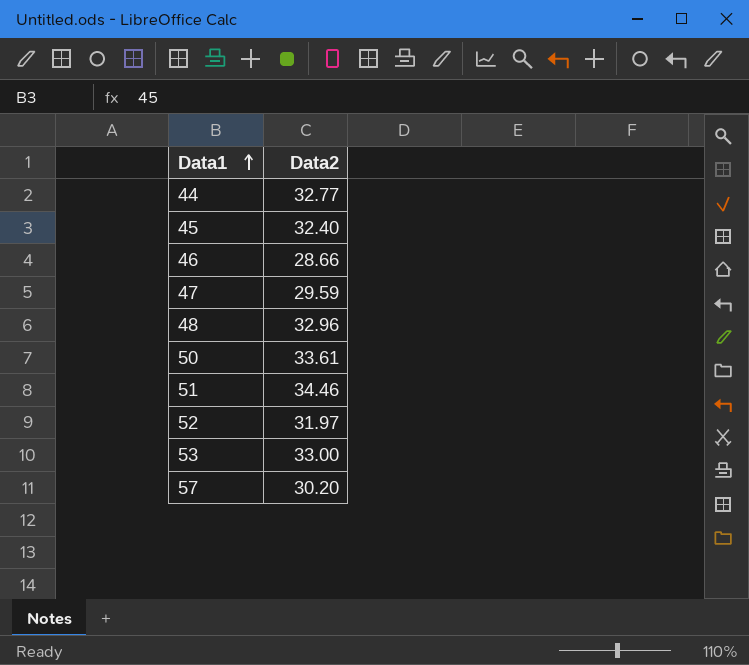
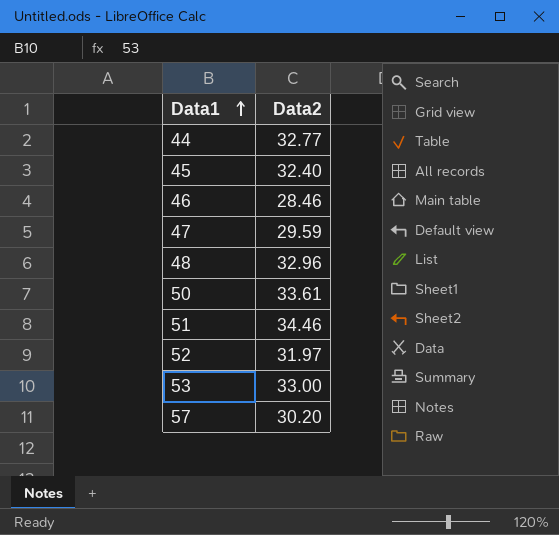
46 | Data2: 28.66 -> 28.46

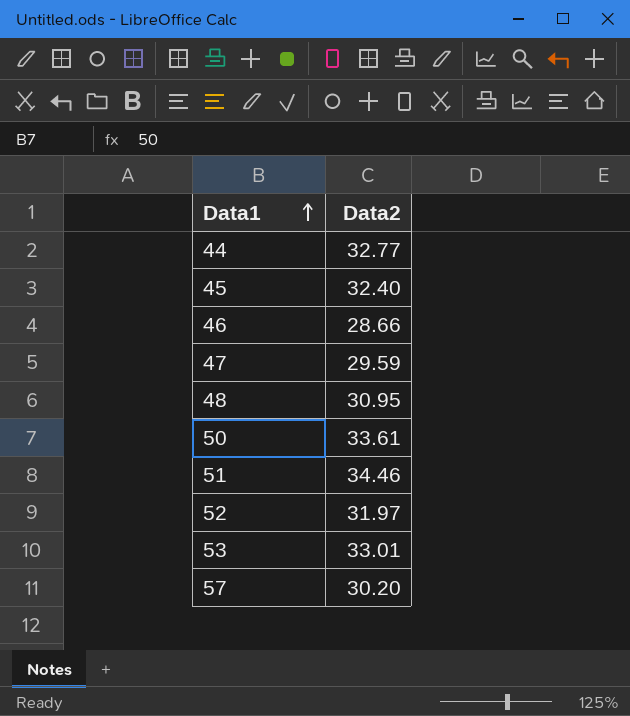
46 | Data2: 28.46 -> 28.66
48 | Data2: 32.96 -> 30.95
53 | Data2: 33.00 -> 33.01

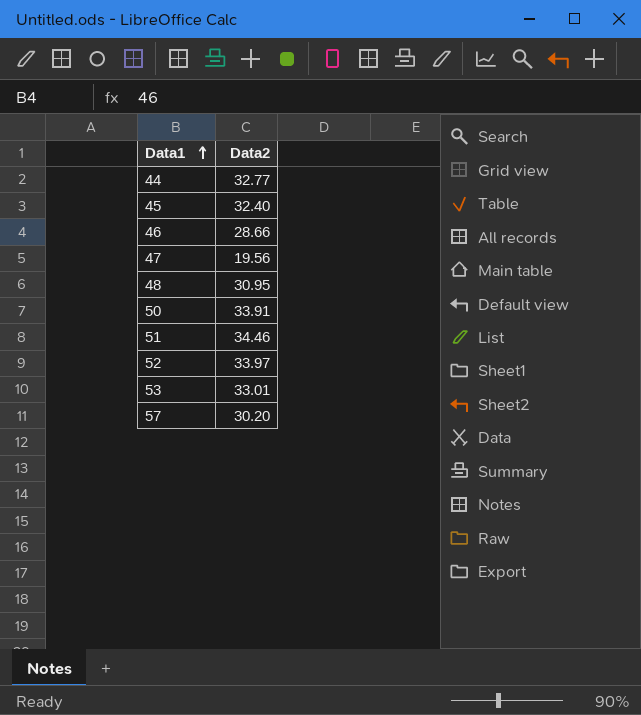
47 | Data2: 29.59 -> 19.56
50 | Data2: 33.61 -> 33.91
52 | Data2: 31.97 -> 33.97

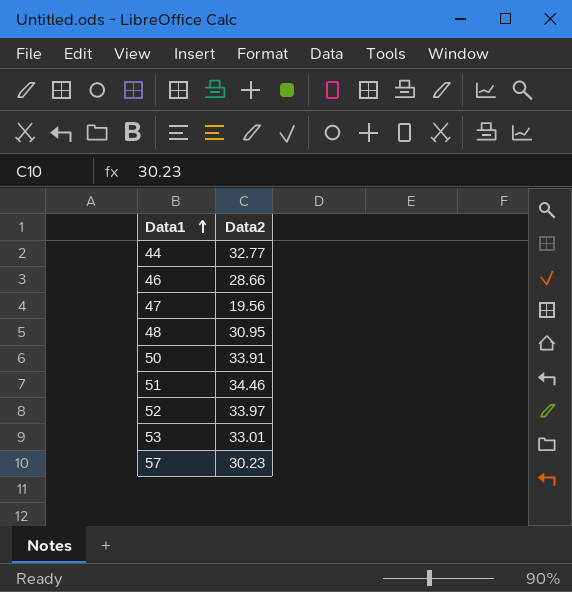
row 45: 32.40 -> none
57 | Data2: 30.20 -> 30.23

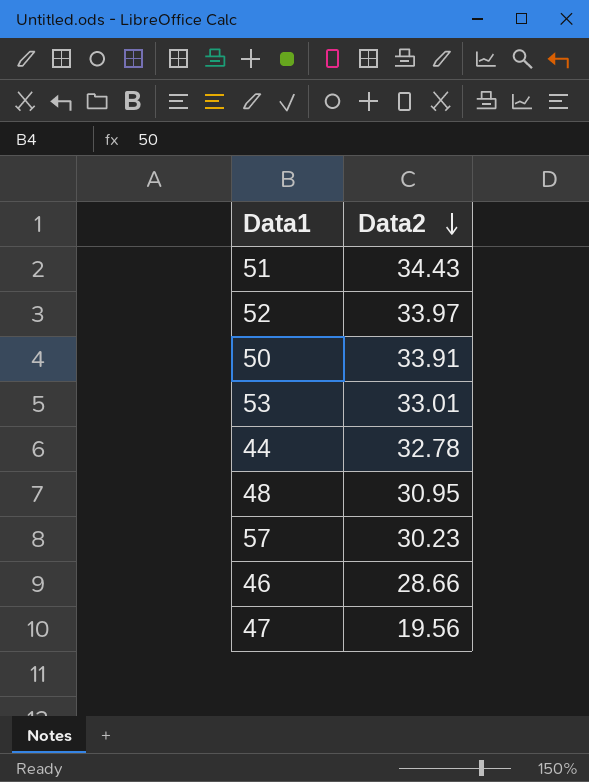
row order: Data1 ascending -> Data2 descending
51 | Data2: 34.46 -> 34.43
44 | Data2: 32.77 -> 32.78

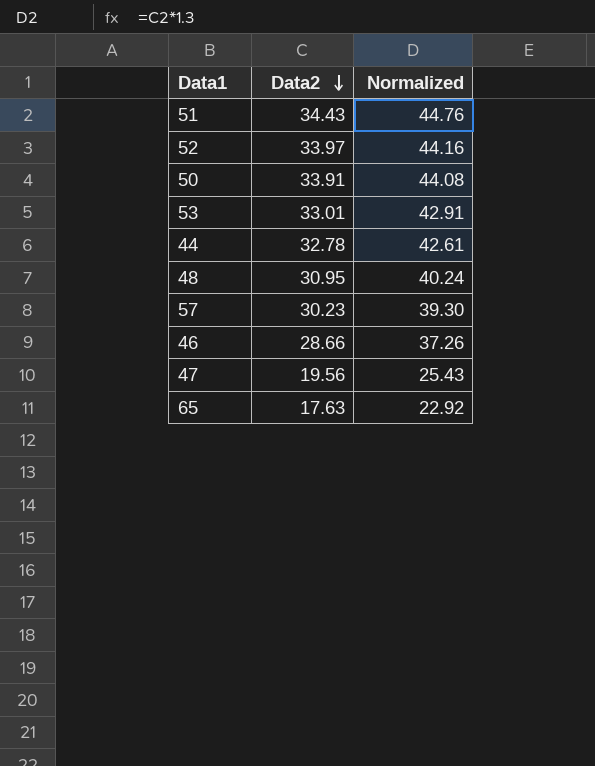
column Normalized | formula: none -> [Data2] * 1.3
row 65: none -> 17.63 | 22.92

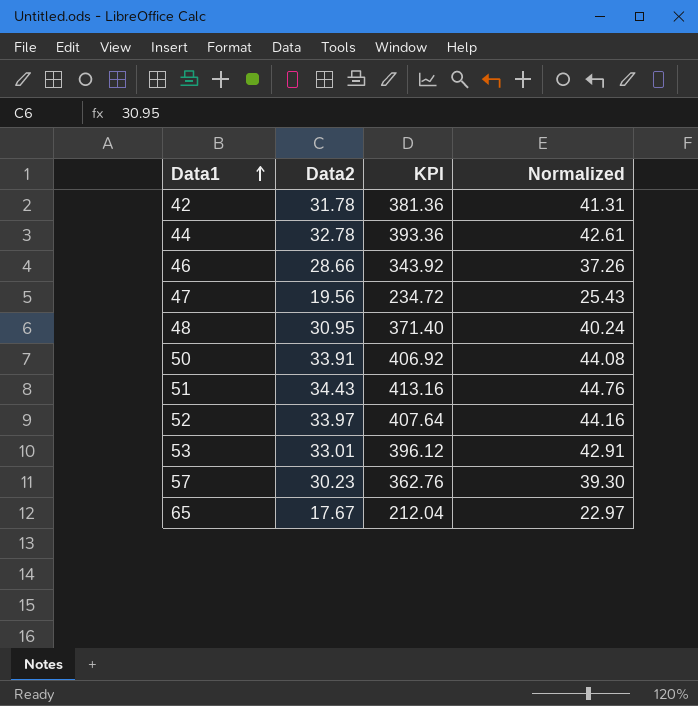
row order: Data2 descending -> Data1 ascending
column KPI | formula: none -> [Data2] * 12
row 42: none -> 31.78 | 381.36 | 41.31
65 | Data2: 17.63 -> 17.67
65 | Normalized: 22.92 -> 22.97

